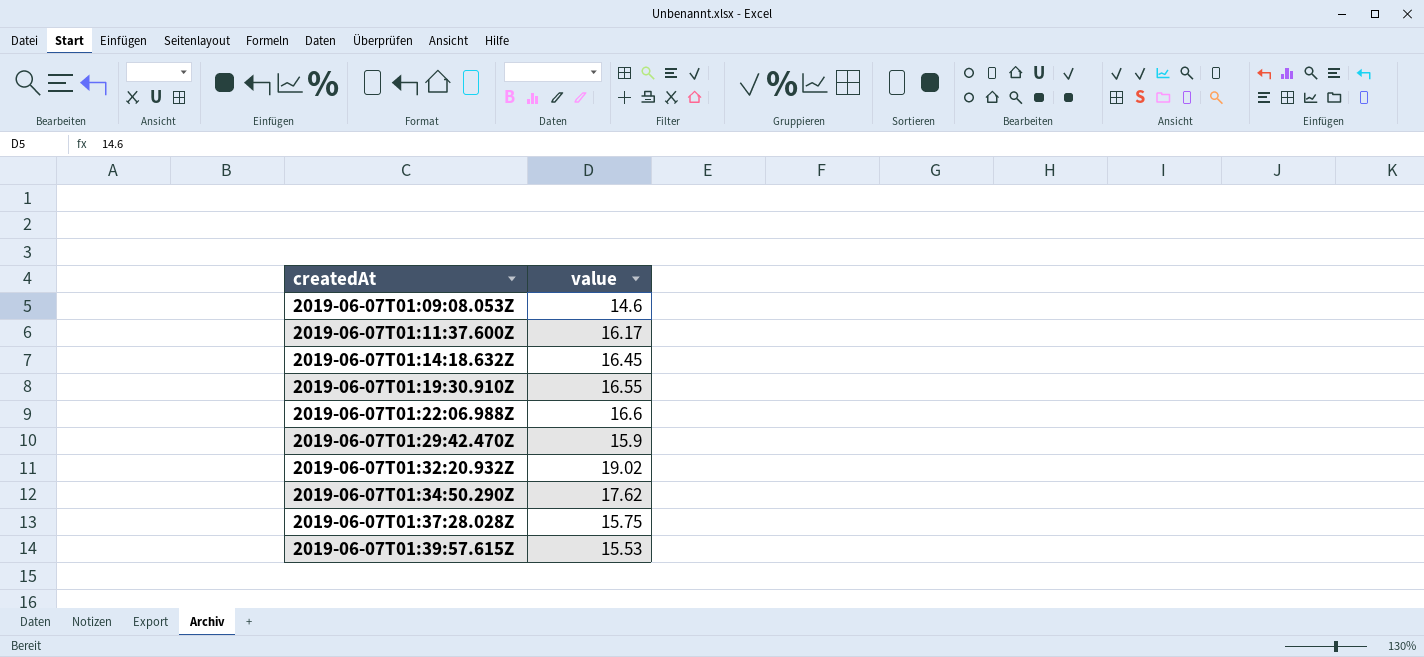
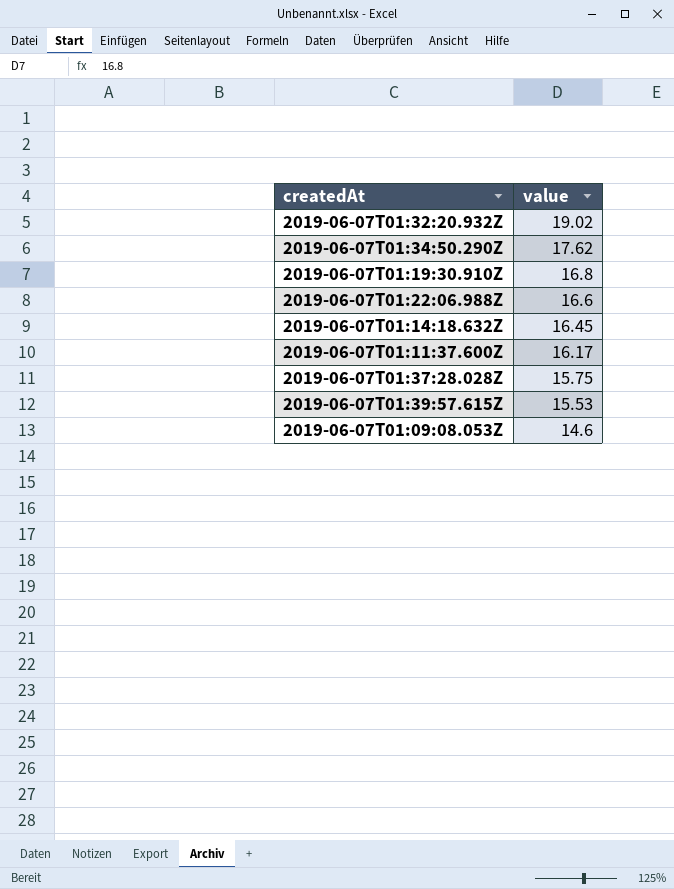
row order: createdAt ascending -> value descending
row 2019-06-07T01:29:42.470Z: 15.9 -> none
2019-06-07T01:19:30.910Z | value: 16.55 -> 16.8

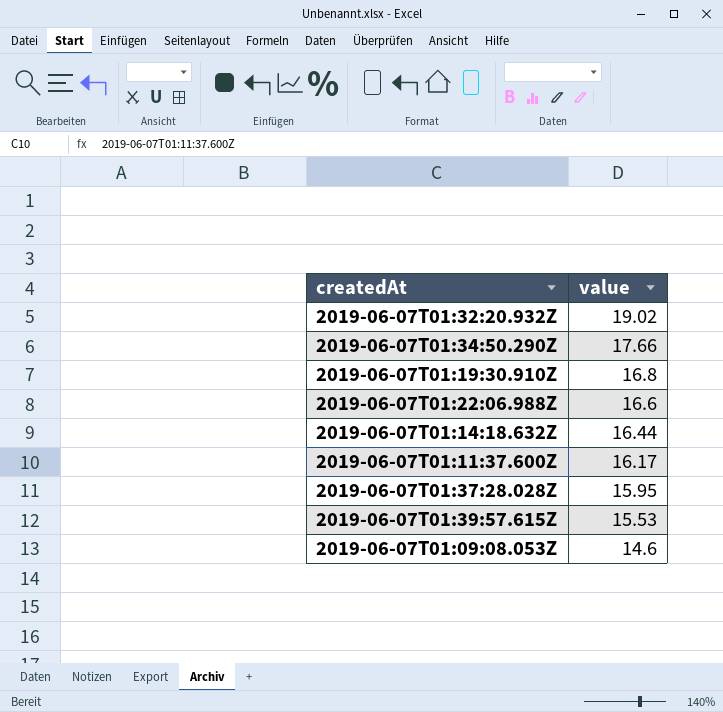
2019-06-07T01:34:50.290Z | value: 17.62 -> 17.66
2019-06-07T01:14:18.632Z | value: 16.45 -> 16.44
2019-06-07T01:37:28.028Z | value: 15.75 -> 15.95

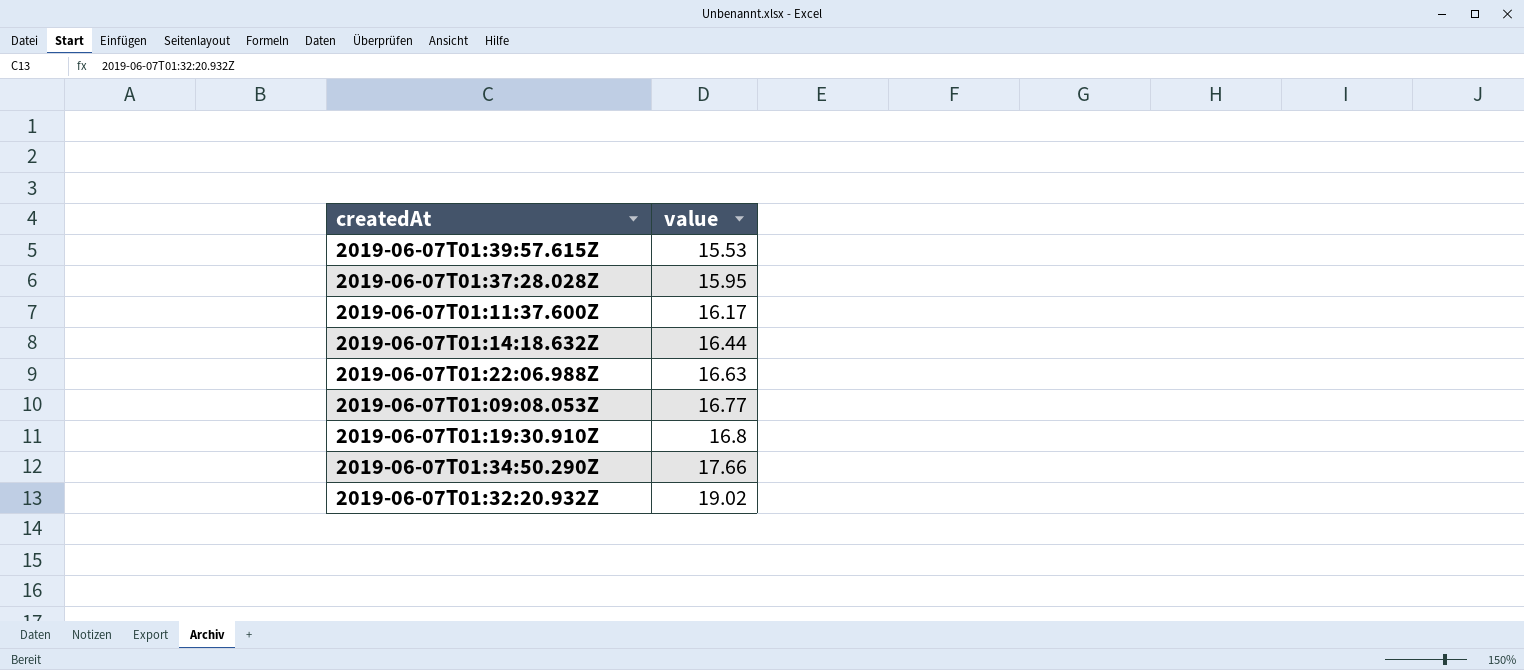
row order: value descending -> value ascending
2019-06-07T01:22:06.988Z | value: 16.6 -> 16.63
2019-06-07T01:09:08.053Z | value: 14.6 -> 16.77

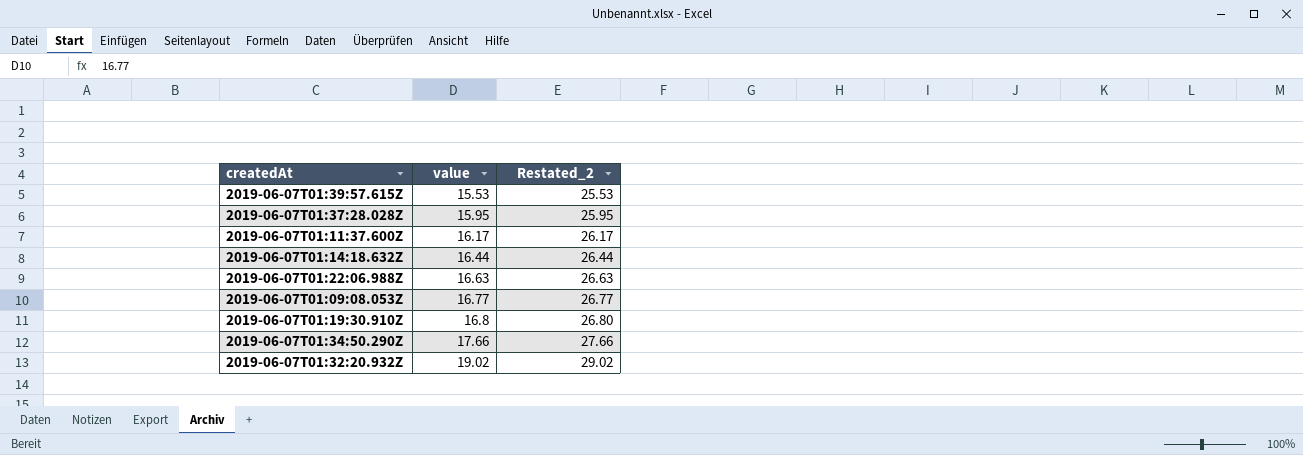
column Restated_2 | formula: none -> [value] + 10

